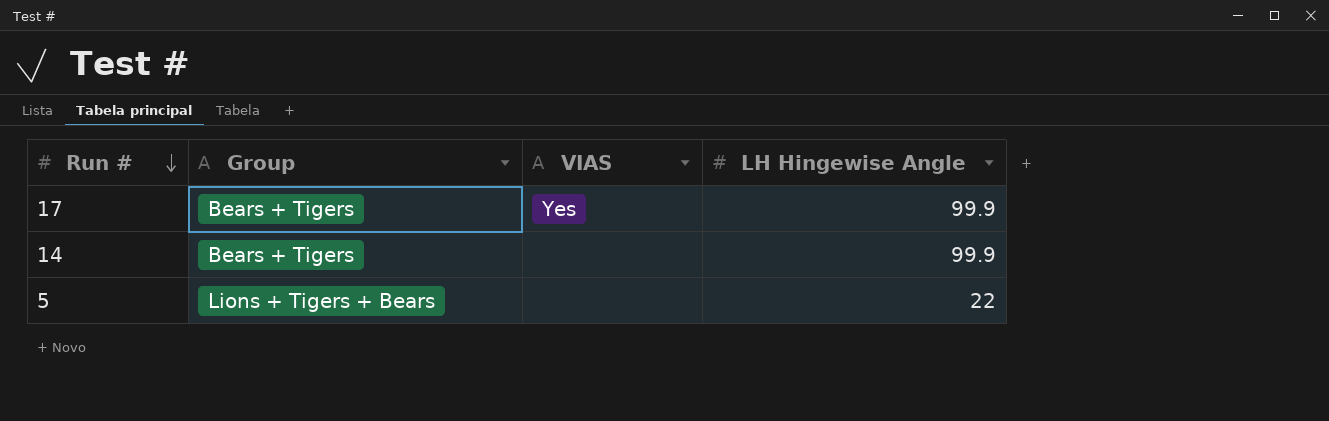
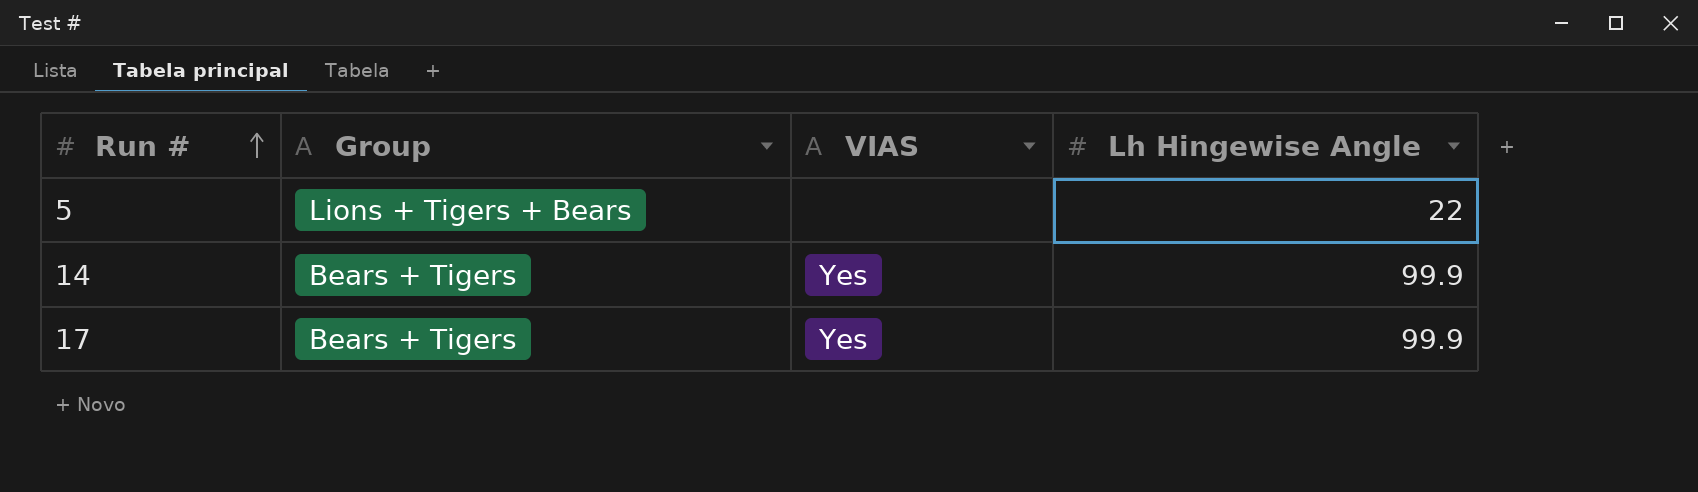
row order: Run # descending -> Run # ascending
column name: LH Hingewise Angle -> Lh Hingewise Angle
14 | VIAS: none -> Yes

